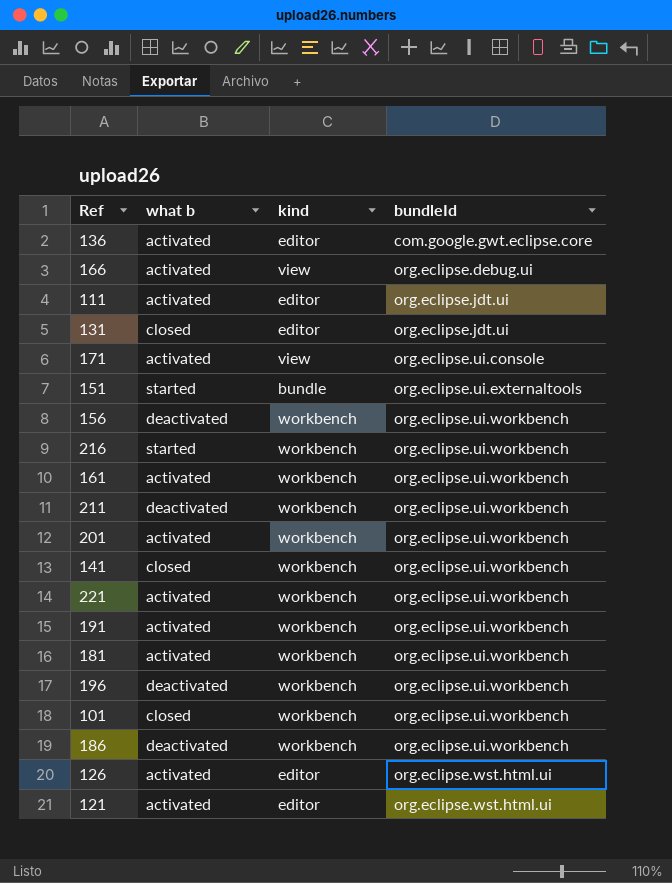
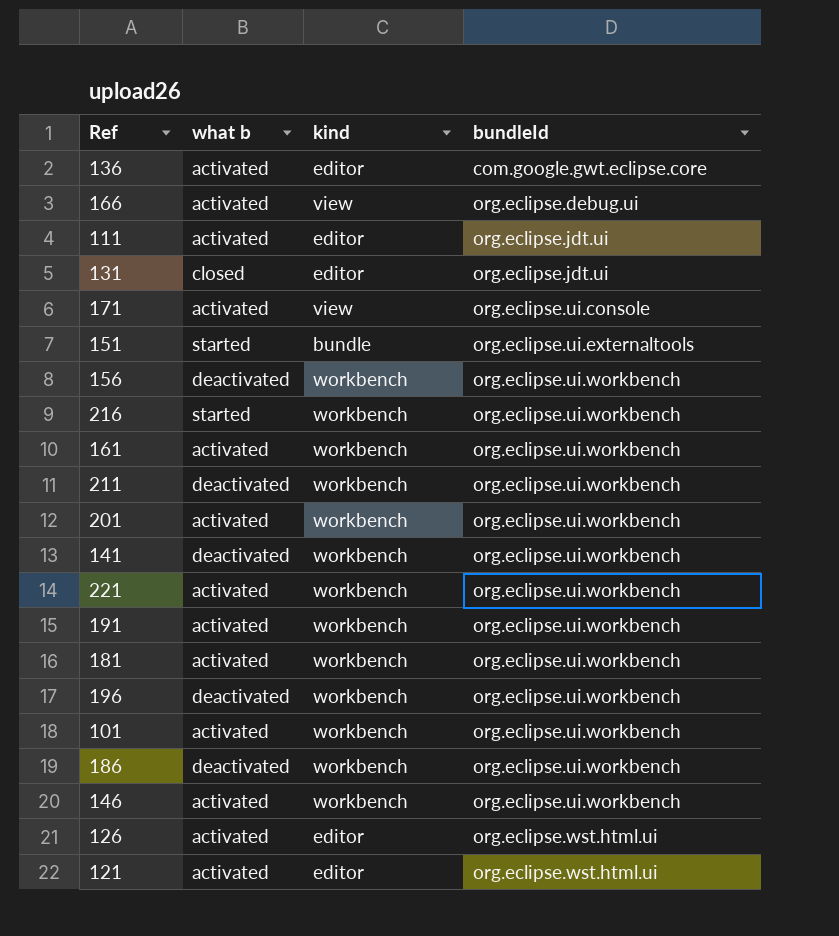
141 | what b: closed -> deactivated
101 | what b: closed -> activated
row 146: none -> activated | workbench | org.eclipse.ui.workbench

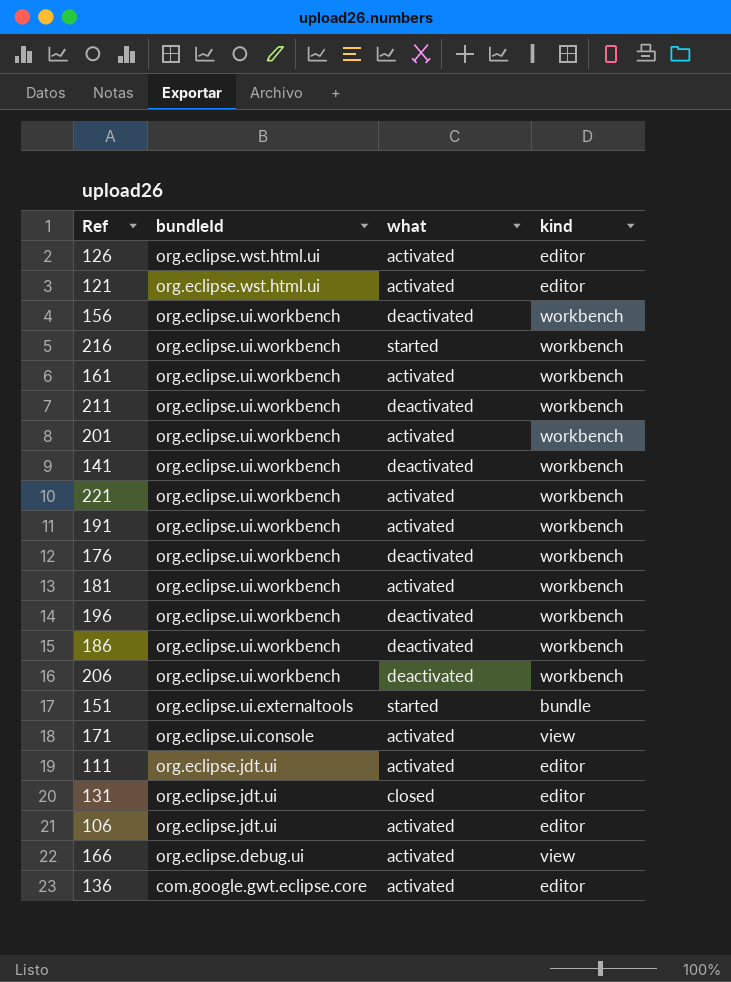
row order: bundleId ascending -> bundleId descending
column bundleId | position: 4 -> 2
column name: what b -> what
row 101: activated | workbench | org.eclipse.ui.workbench -> none
row 146: activated | workbench | org.eclipse.ui.workbench -> none
row 176: none -> org.eclipse.ui.workbench | deactivated | workbench
row 206: none -> org.eclipse.ui.workbench | deactivated | workbench
row 106: none -> org.eclipse.jdt.ui | activated | editor

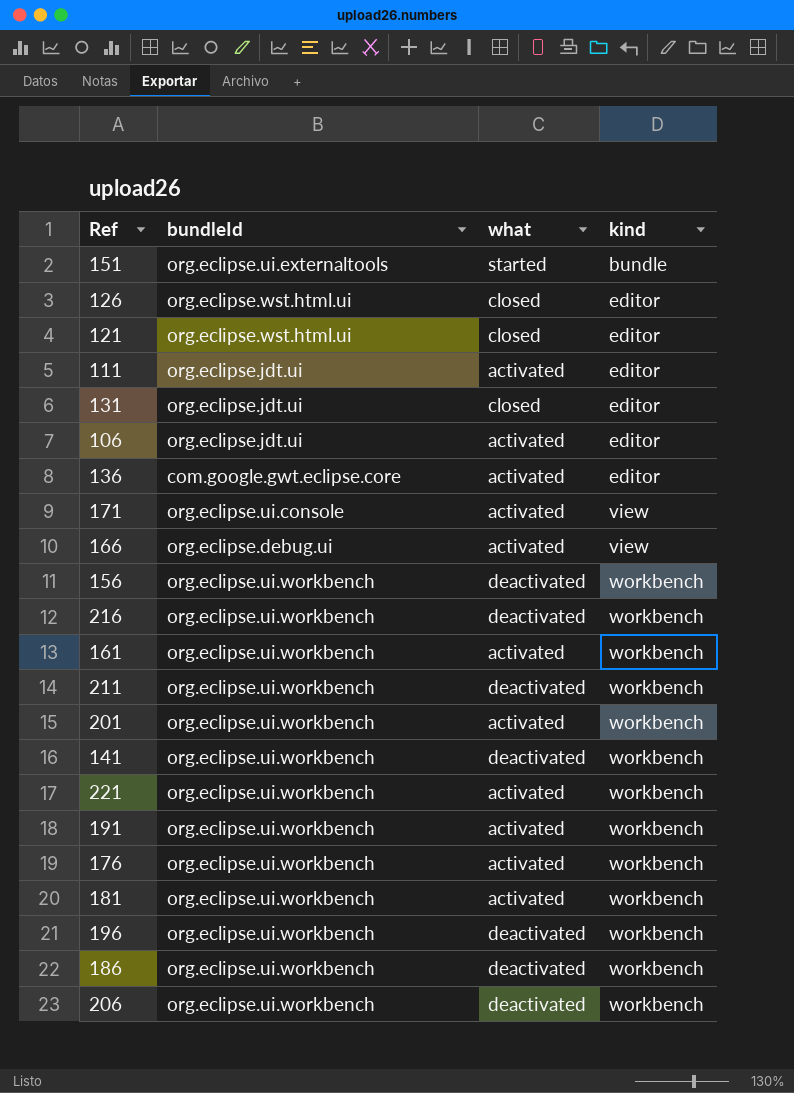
row order: bundleId descending -> kind ascending
126 | what: activated -> closed
121 | what: activated -> closed
216 | what: started -> deactivated
176 | what: deactivated -> activated

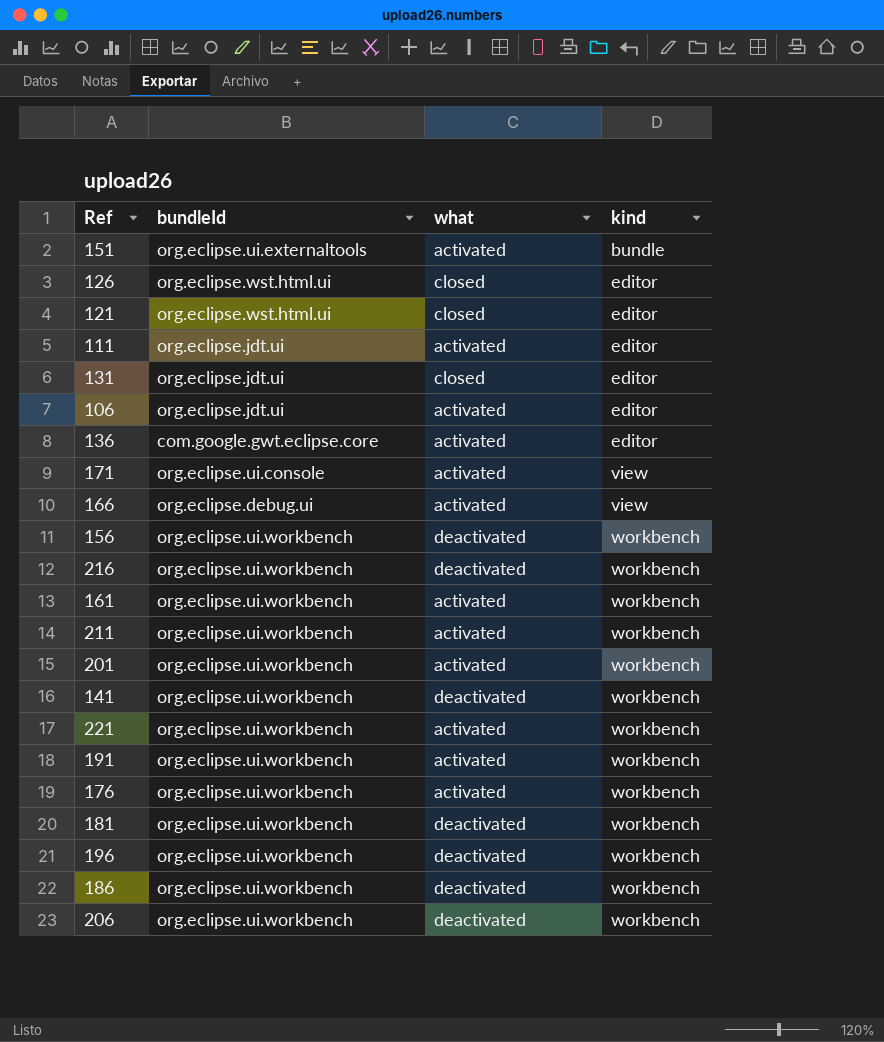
151 | what: started -> activated
211 | what: deactivated -> activated
181 | what: activated -> deactivated

